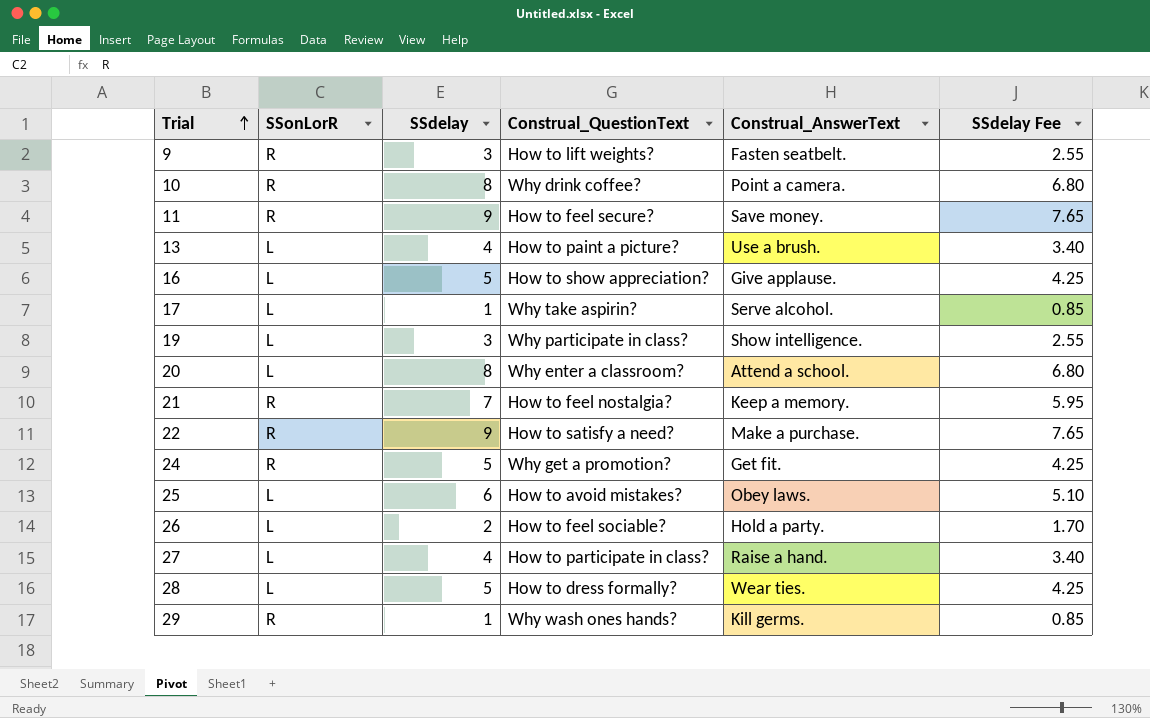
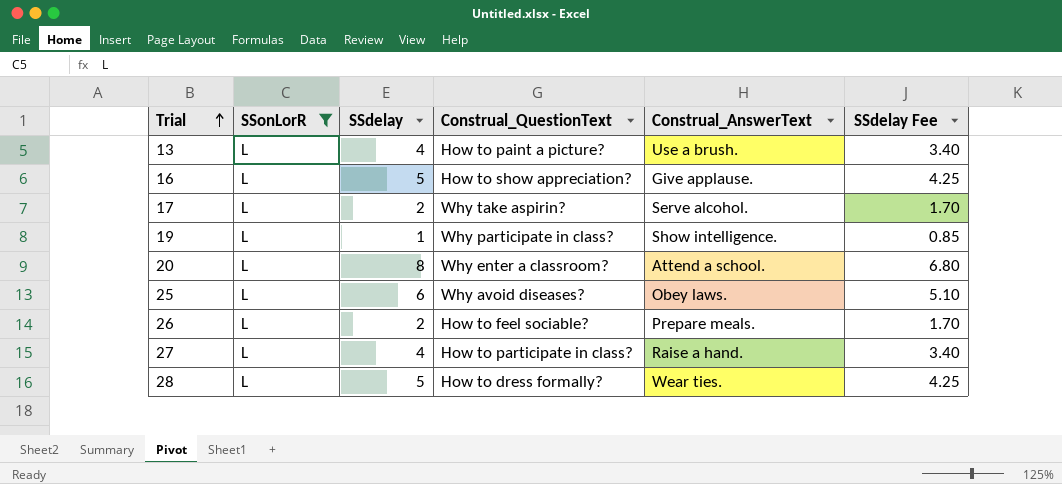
filter: none -> SSonLorR = L
17 | SSdelay: 1 -> 2
17 | SSdelay Fee: 0.85 -> 1.70
19 | SSdelay: 3 -> 1
19 | SSdelay Fee: 2.55 -> 0.85
25 | Construal_QuestionText: How to avoid mistakes? -> Why avoid diseases?
26 | Construal_AnswerText: Hold a party. -> Prepare meals.

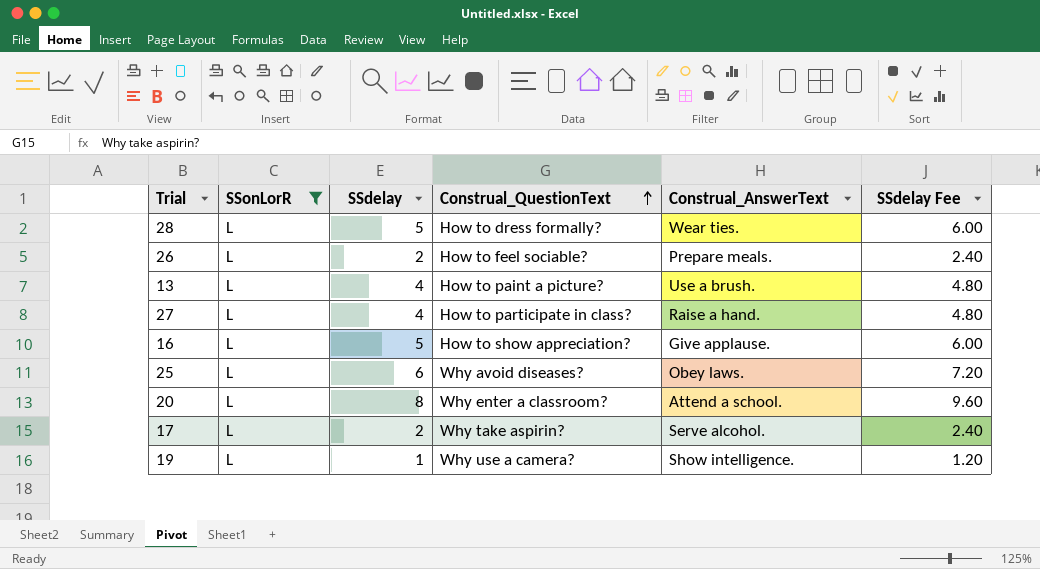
row order: Trial ascending -> Construal_QuestionText ascending
column SSdelay Fee | formula: [SSdelay] * 0.85 -> [SSdelay] * 1.2
19 | Construal_QuestionText: Why participate in class? -> Why use a camera?

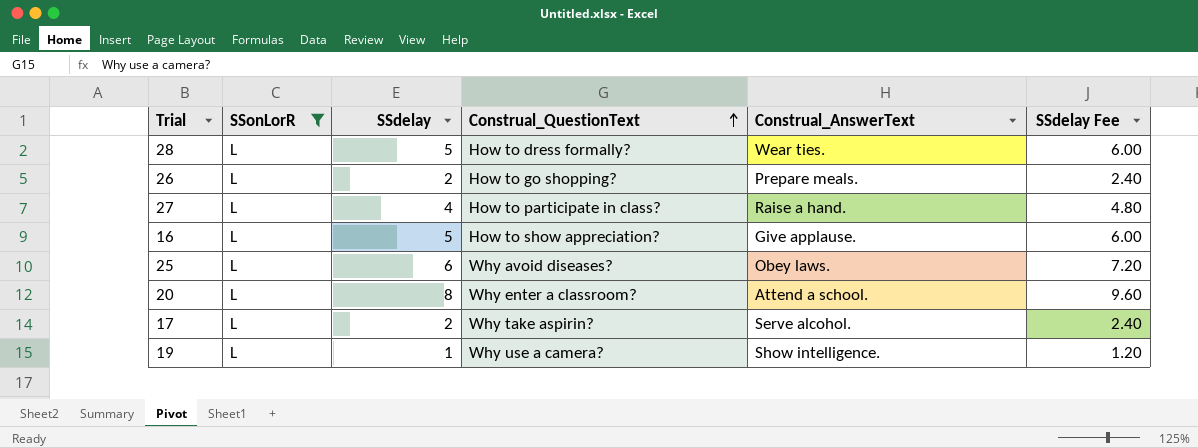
row 13: L | 4 | How to paint a picture? | Use a brush. | 4.80 -> none
26 | Construal_QuestionText: How to feel sociable? -> How to go shopping?

